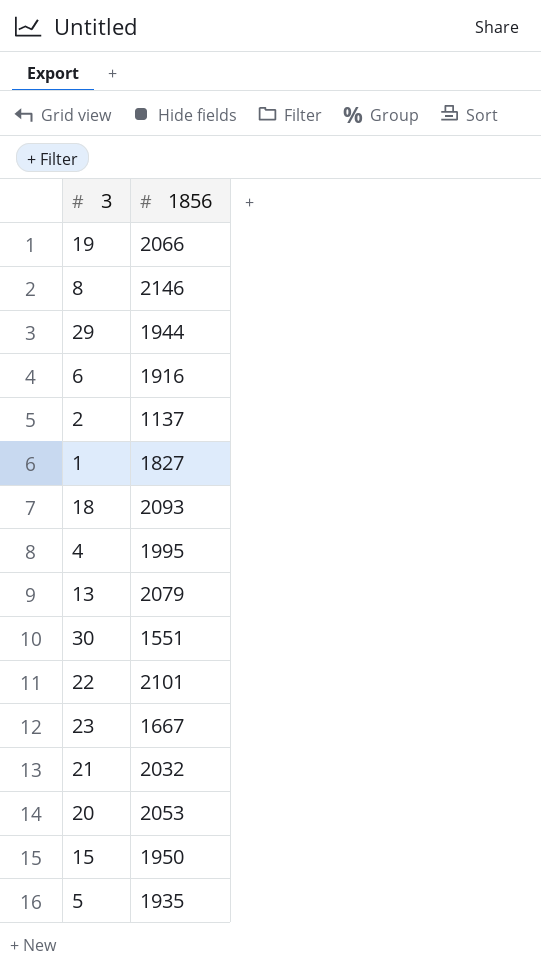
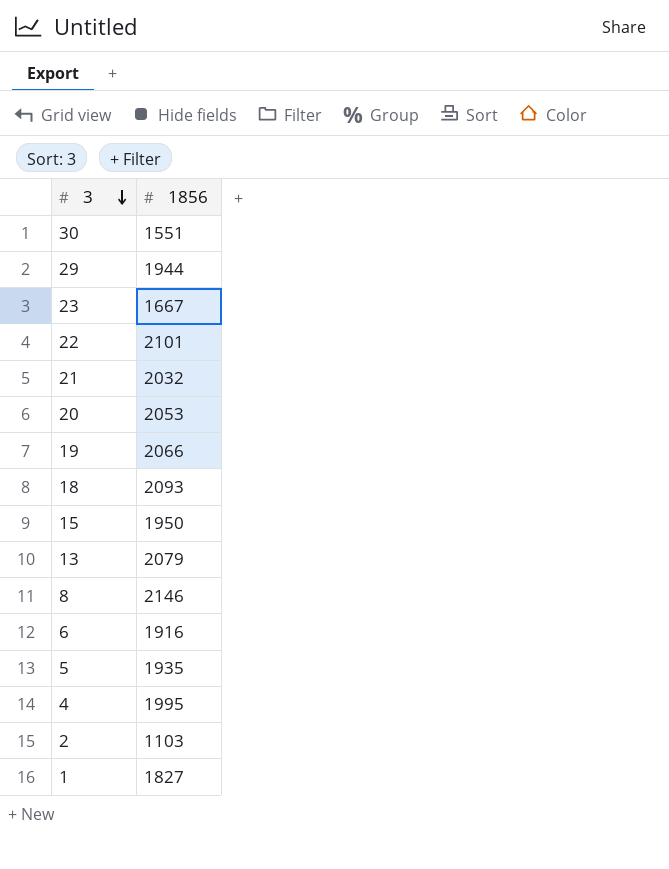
row order: none -> 3 descending
2 | 1856: 1137 -> 1103

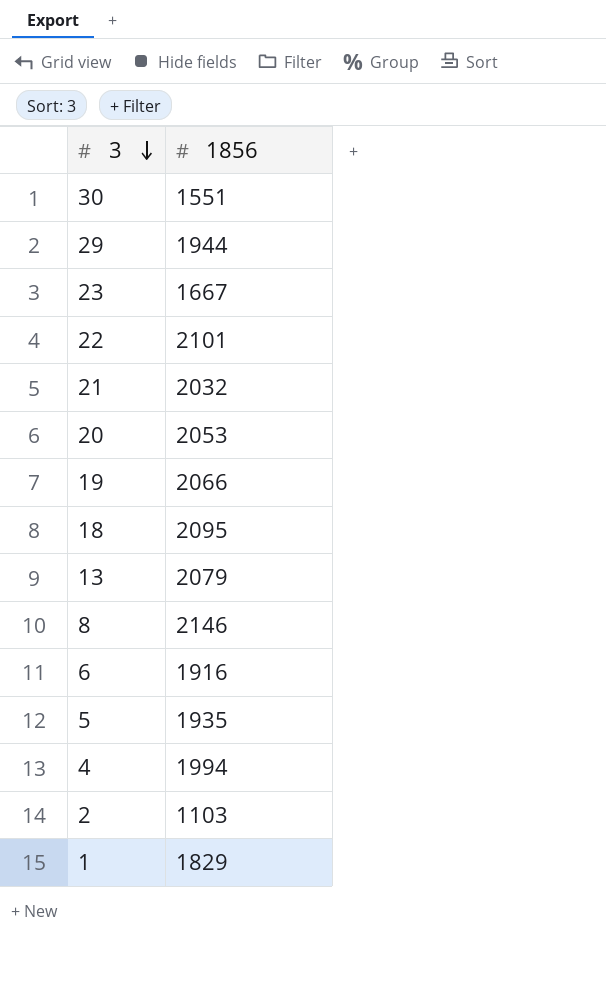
row 15: 1950 -> none
18 | 1856: 2093 -> 2095
4 | 1856: 1995 -> 1994
1 | 1856: 1827 -> 1829

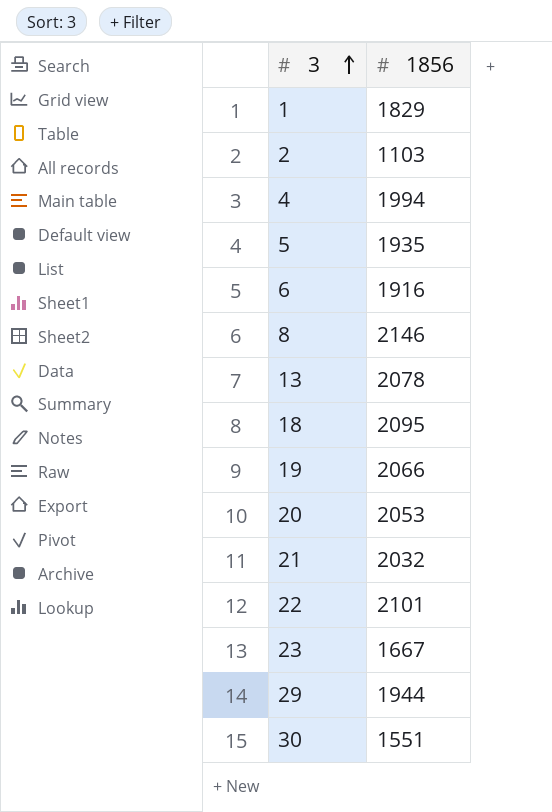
row order: 3 descending -> 3 ascending
13 | 1856: 2079 -> 2078

